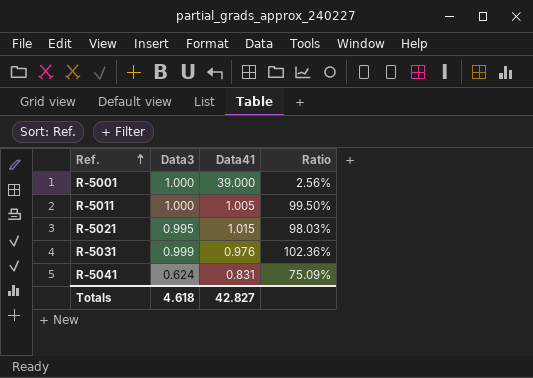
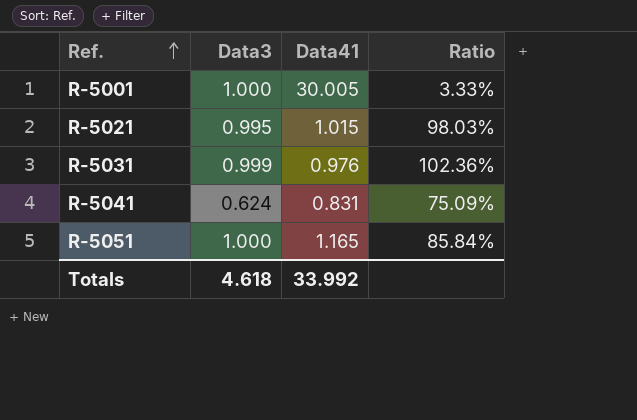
row R-5011: 1.000 | 1.005 | 99.50% -> none
R-5001 | Data41: 39.000 -> 30.005
R-5001 | Ratio: 2.56% -> 3.33%
row R-5051: none -> 1.000 | 1.165 | 85.84%
Totals | Data41: 42.827 -> 33.992

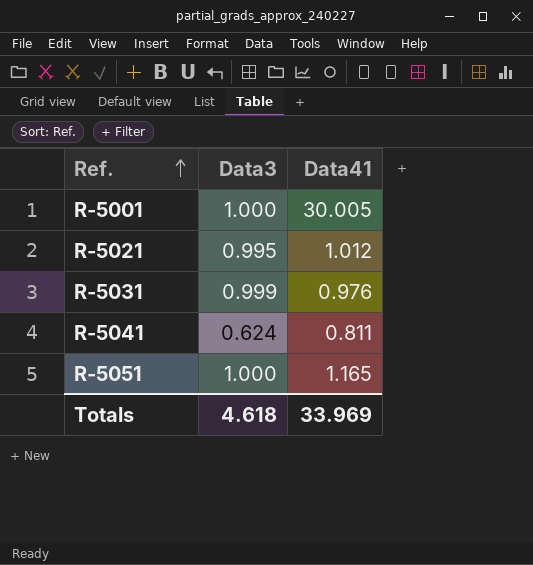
column Ratio | formula: [Data3] / [Data41] -> none
R-5021 | Data41: 1.015 -> 1.012
R-5041 | Data41: 0.831 -> 0.811
Totals | Data41: 33.992 -> 33.969

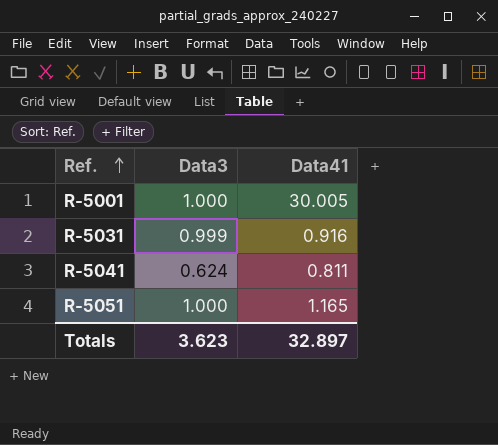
row R-5021: 0.995 | 1.012 -> none
R-5031 | Data41: 0.976 -> 0.916
Totals | Data3: 4.618 -> 3.623
Totals | Data41: 33.969 -> 32.897

